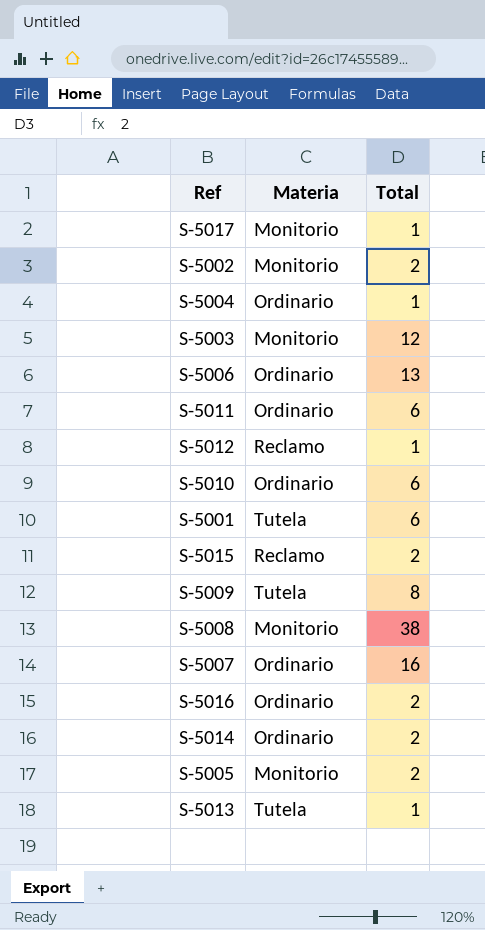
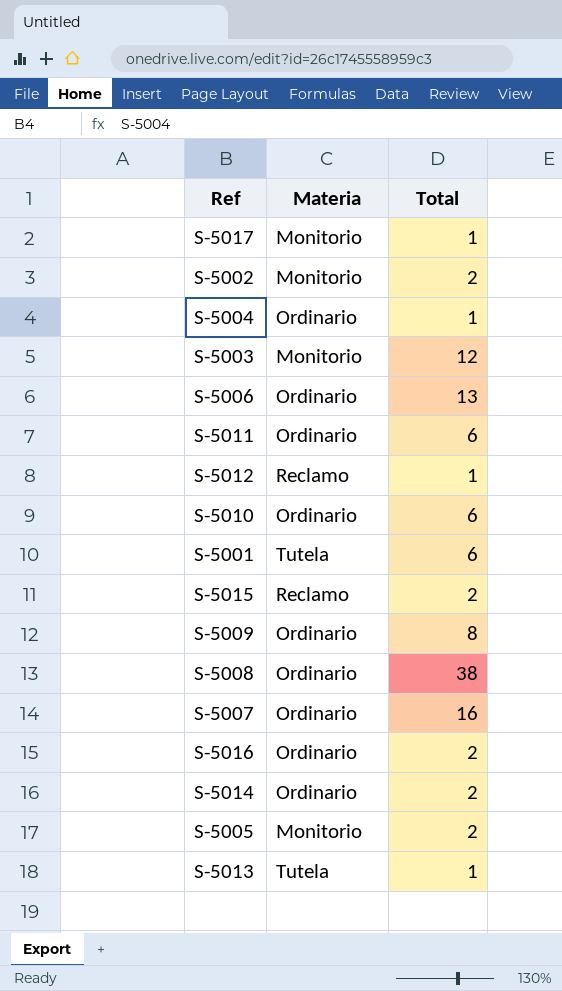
S-5009 | Materia: Tutela -> Ordinario
S-5008 | Materia: Monitorio -> Ordinario

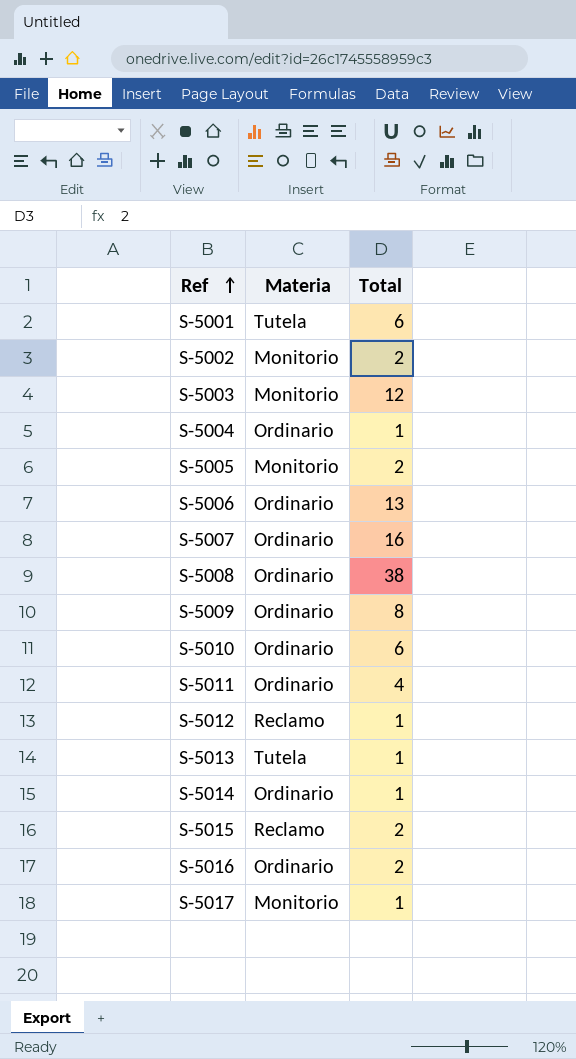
row order: none -> Ref ascending
S-5011 | Total: 6 -> 4
S-5014 | Total: 2 -> 1

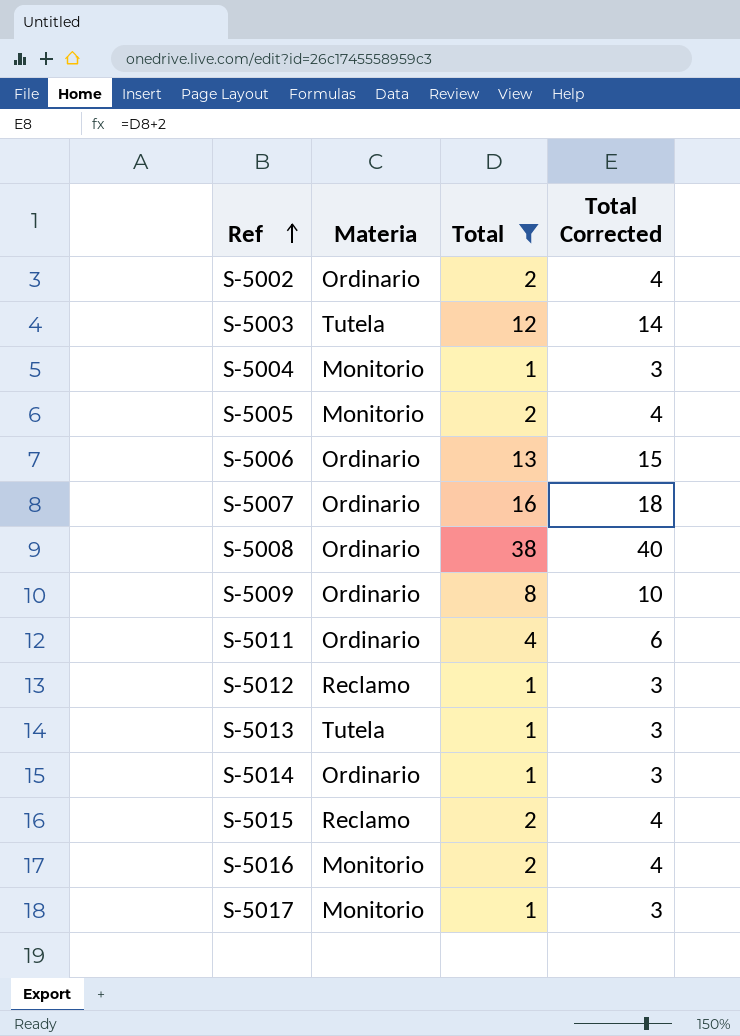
filter: none -> Total != 6
column Total Corrected | formula: none -> [Total] + 2
S-5002 | Materia: Monitorio -> Ordinario
S-5003 | Materia: Monitorio -> Tutela
S-5004 | Materia: Ordinario -> Monitorio
S-5016 | Materia: Ordinario -> Monitorio

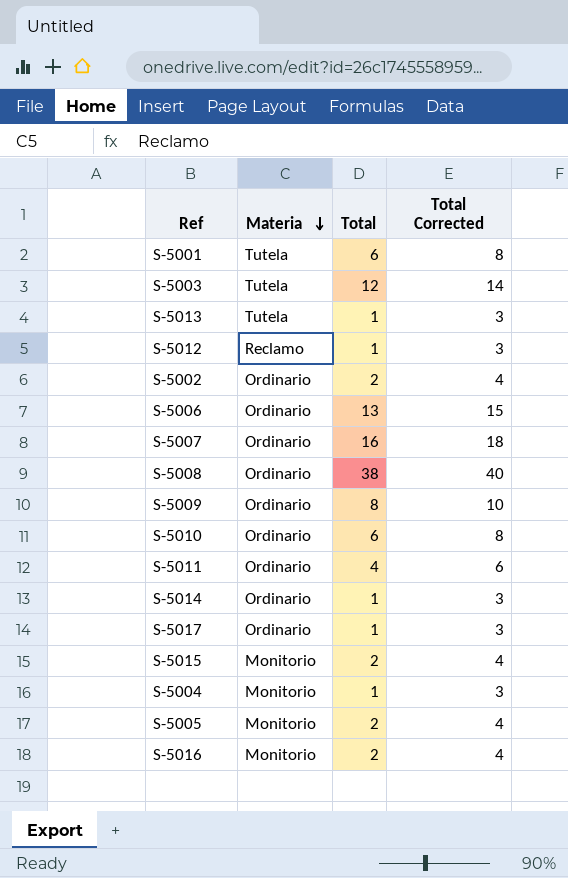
filter: Total != 6 -> none
row order: Ref ascending -> Materia descending
S-5017 | Materia: Monitorio -> Ordinario
S-5015 | Materia: Reclamo -> Monitorio

